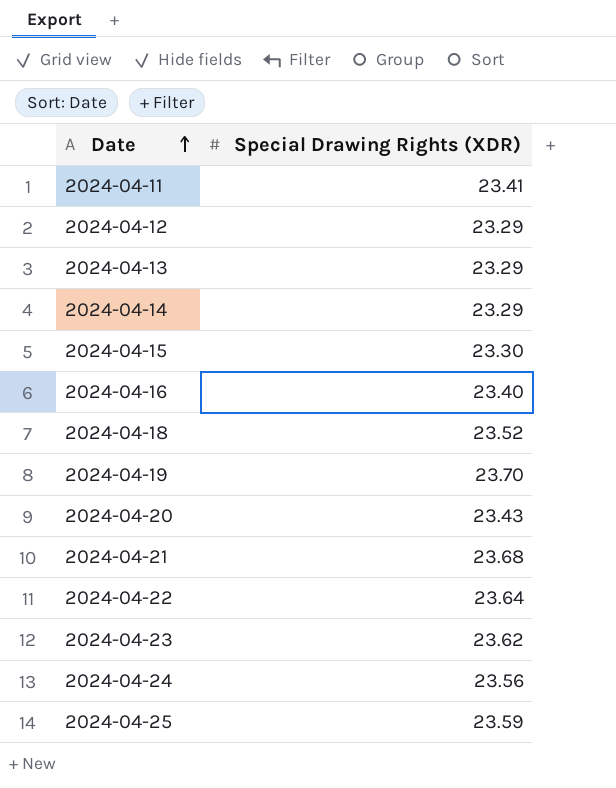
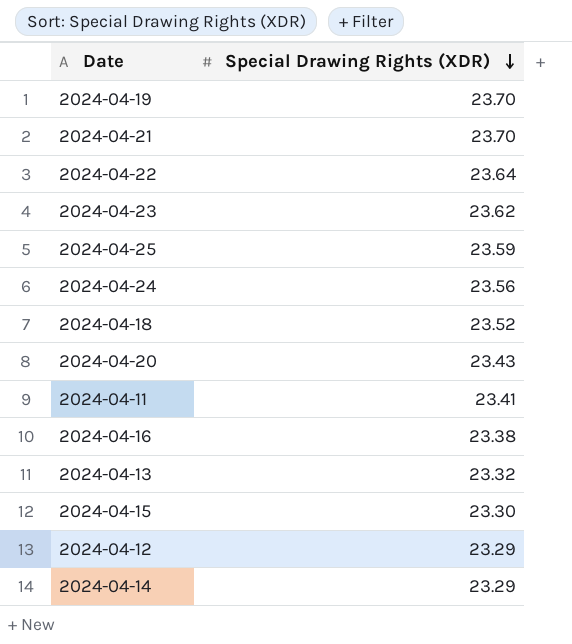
row order: Date ascending -> Special Drawing Rights (XDR) descending
2024-04-21 | Special Drawing Rights (XDR): 23.68 -> 23.70
2024-04-16 | Special Drawing Rights (XDR): 23.40 -> 23.38
2024-04-13 | Special Drawing Rights (XDR): 23.29 -> 23.32

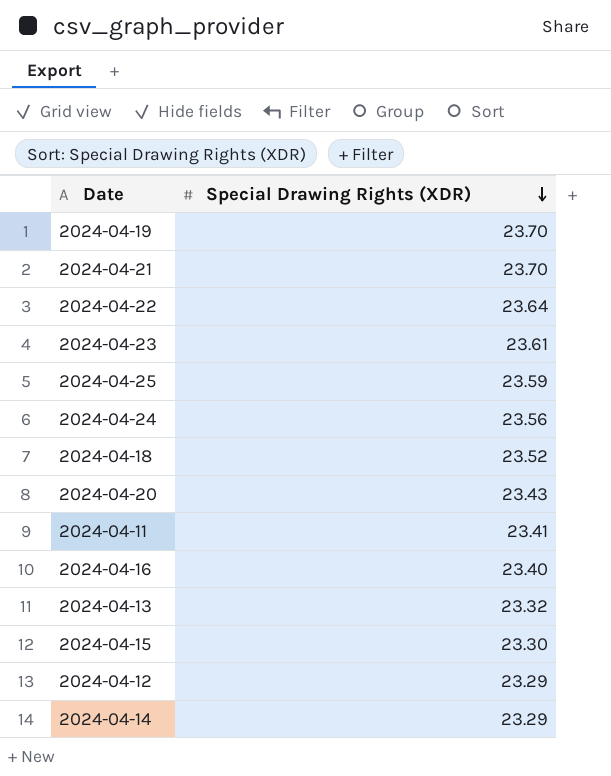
2024-04-23 | Special Drawing Rights (XDR): 23.62 -> 23.61
2024-04-16 | Special Drawing Rights (XDR): 23.38 -> 23.40

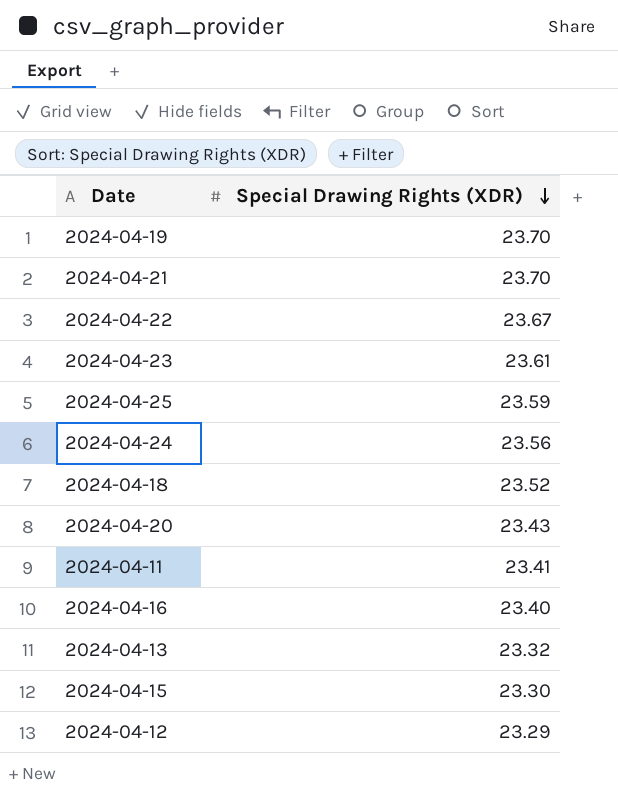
row 2024-04-14: 23.29 -> none
2024-04-22 | Special Drawing Rights (XDR): 23.64 -> 23.67

